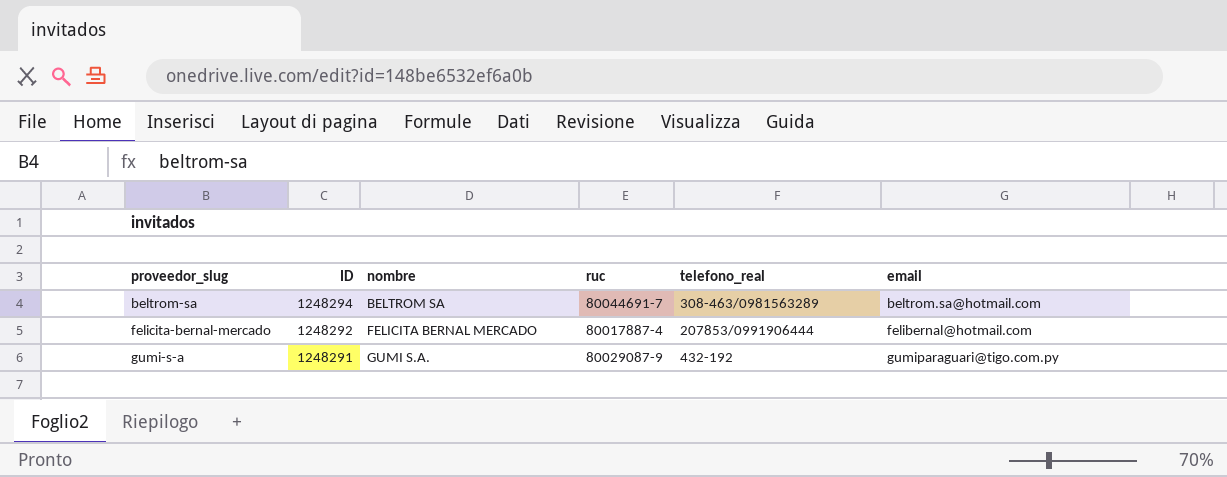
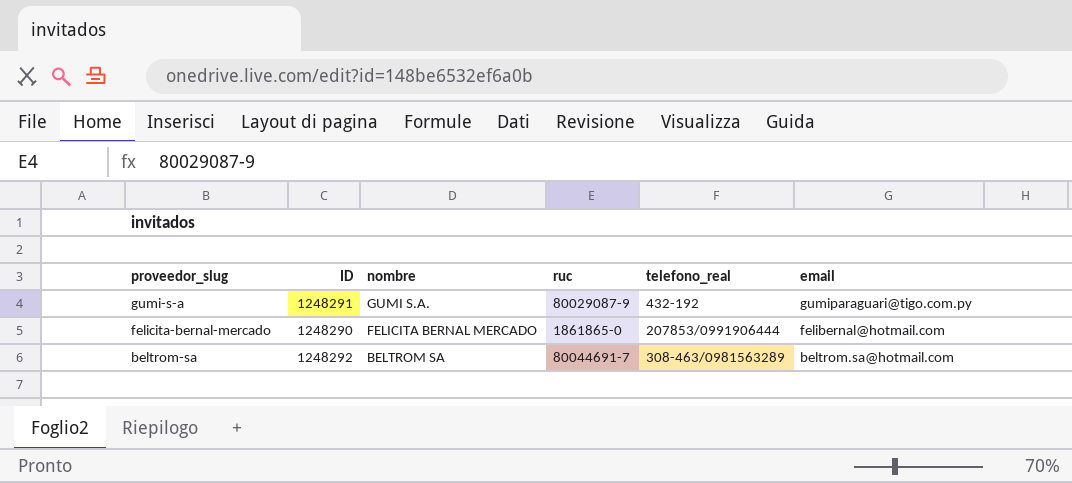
row order: proveedor_slug ascending -> proveedor_slug descending
felicita-bernal-mercado | ID: 1248292 -> 1248290
felicita-bernal-mercado | ruc: 80017887-4 -> 1861865-0
beltrom-sa | ID: 1248294 -> 1248292

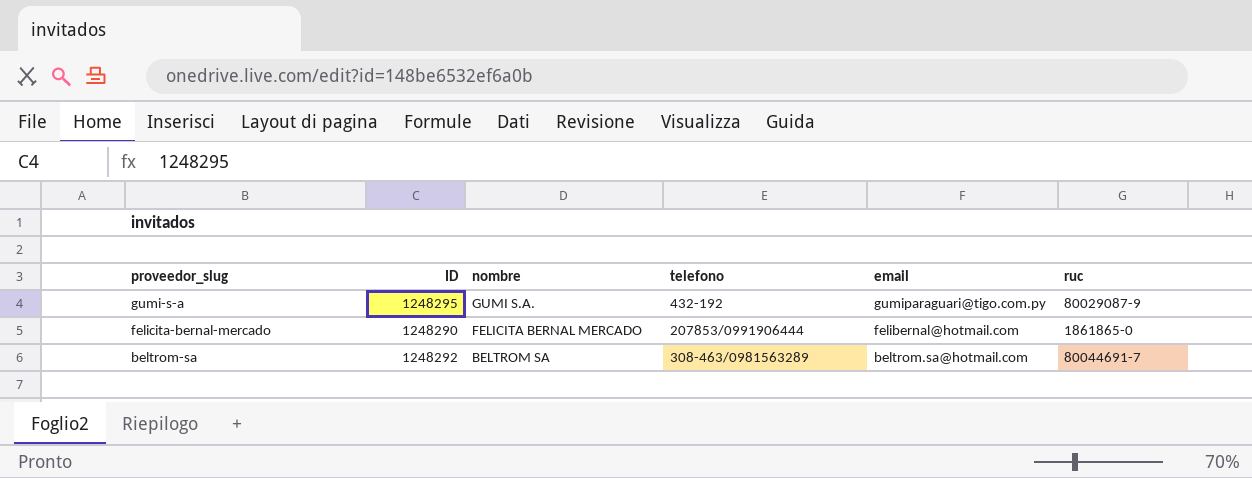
column name: telefono_real -> telefono
column ruc | position: 4 -> 6
gumi-s-a | ID: 1248291 -> 1248295

